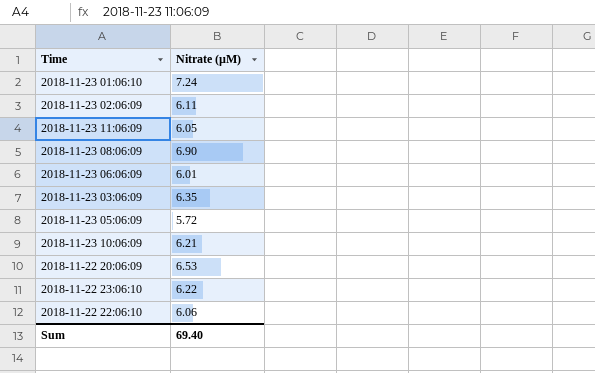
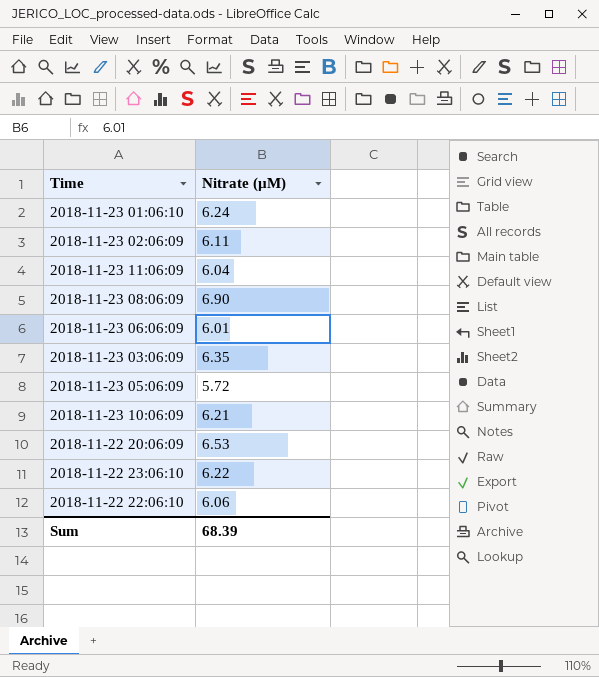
2018-11-23 01:06:10 | Nitrate (µM): 7.24 -> 6.24
2018-11-23 11:06:09 | Nitrate (µM): 6.05 -> 6.04
Sum | Nitrate (µM): 69.40 -> 68.39

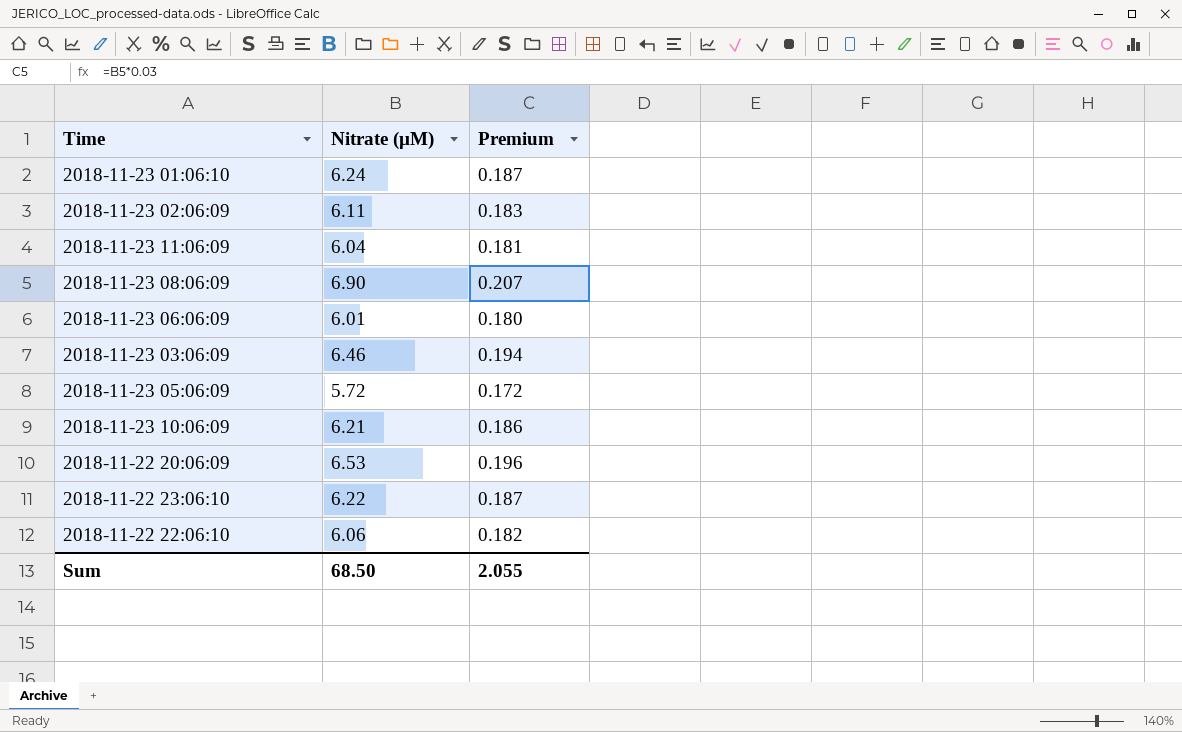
column Premium | formula: none -> [Nitrate (µM)] * 0.03
2018-11-23 03:06:09 | Nitrate (µM): 6.35 -> 6.46
Sum | Nitrate (µM): 68.39 -> 68.50

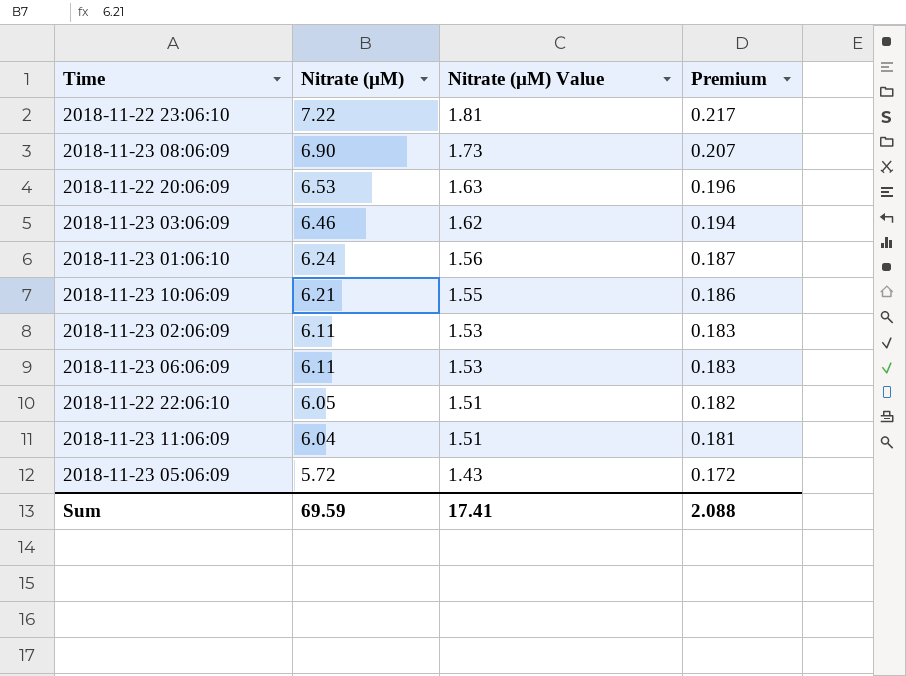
row order: none -> Nitrate (µM) descending
column Nitrate (µM) Value | formula: none -> [Nitrate (µM)] * 0.25
2018-11-22 23:06:10 | Nitrate (µM): 6.22 -> 7.22
2018-11-22 23:06:10 | Premium: 0.187 -> 0.217
2018-11-23 06:06:09 | Nitrate (µM): 6.01 -> 6.11
2018-11-23 06:06:09 | Premium: 0.180 -> 0.183
2018-11-22 22:06:10 | Nitrate (µM): 6.06 -> 6.05
Sum | Nitrate (µM): 68.50 -> 69.59
Sum | Premium: 2.055 -> 2.088

